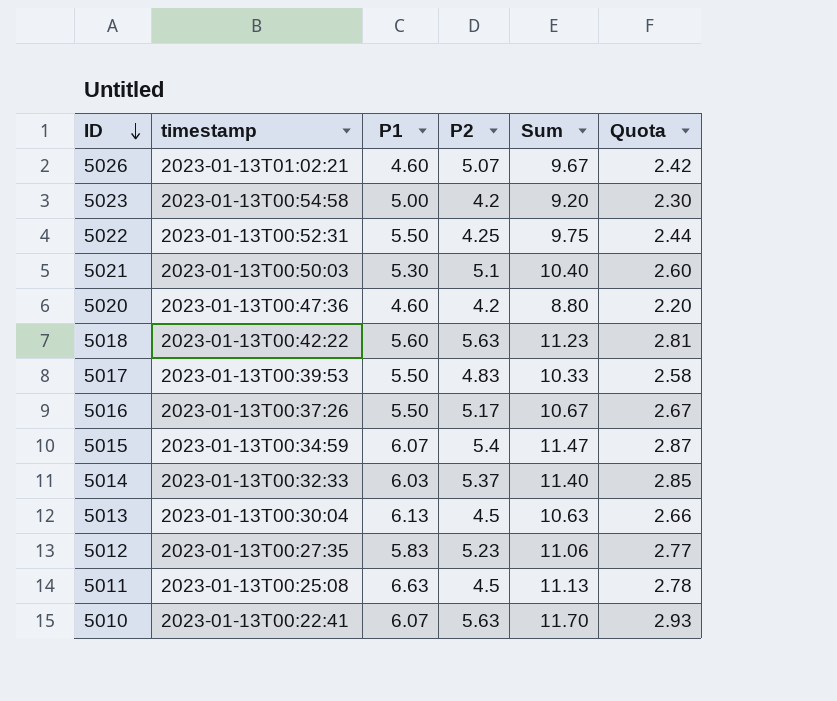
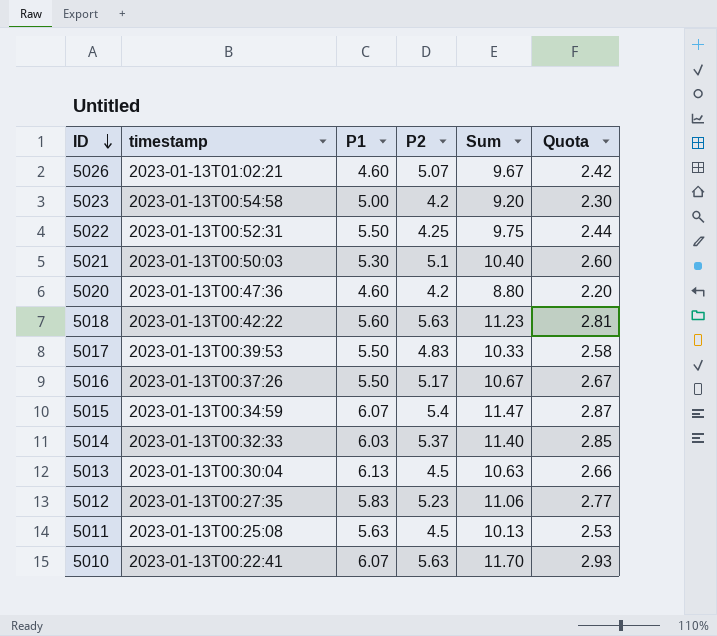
5011 | P1: 6.63 -> 5.63
5011 | Sum: 11.13 -> 10.13
5011 | Quota: 2.78 -> 2.53

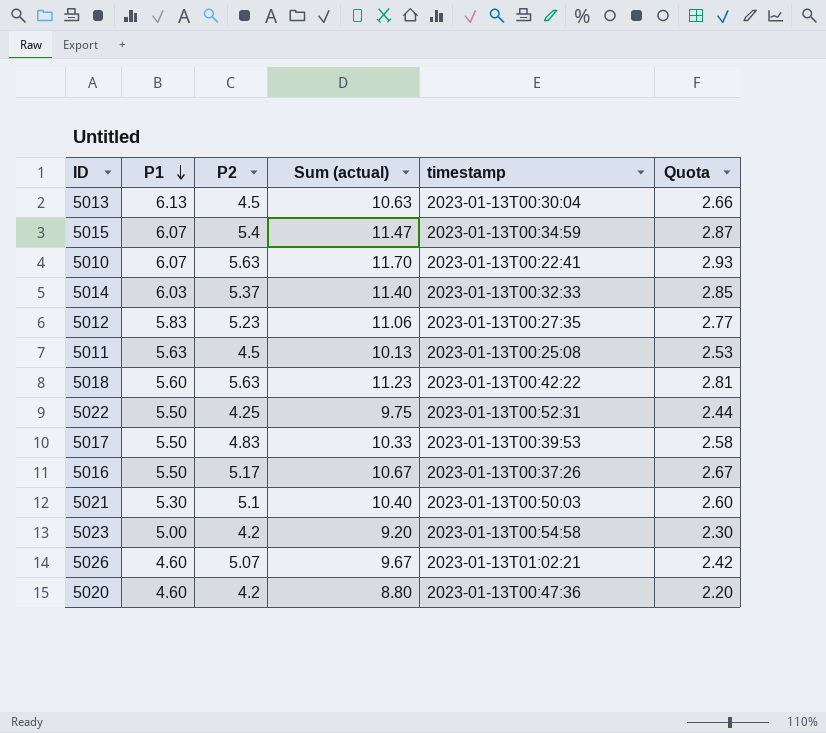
row order: ID descending -> P1 descending
column name: Sum -> Sum (actual)
column timestamp | position: 2 -> 5

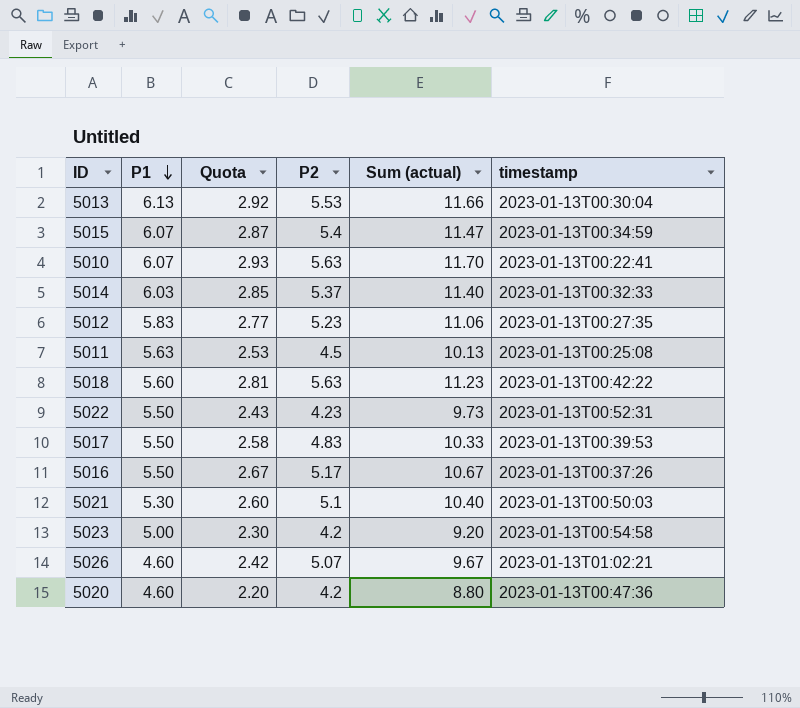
column Quota | position: 6 -> 3
5013 | Quota: 2.66 -> 2.92
5013 | P2: 4.5 -> 5.53
5013 | Sum (actual): 10.63 -> 11.66
5022 | Quota: 2.44 -> 2.43
5022 | P2: 4.25 -> 4.23
5022 | Sum (actual): 9.75 -> 9.73

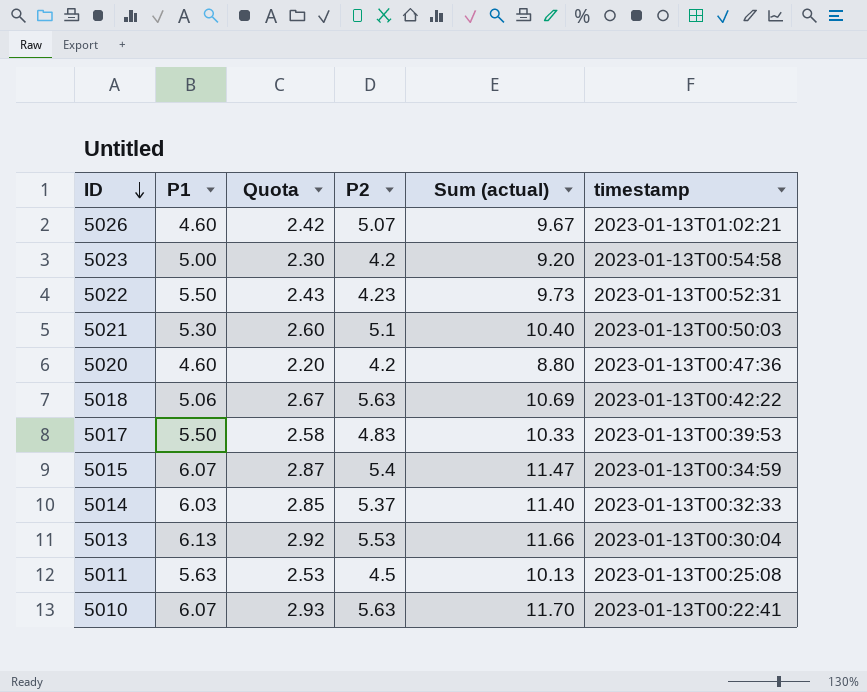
row order: P1 descending -> ID descending
row 5012: 5.83 | 2.77 | 5.23 | 11.06 | 2023-01-13T00:27:35 -> none
row 5016: 5.50 | 2.67 | 5.17 | 10.67 | 2023-01-13T00:37:26 -> none
5018 | P1: 5.60 -> 5.06
5018 | Quota: 2.81 -> 2.67
5018 | Sum (actual): 11.23 -> 10.69

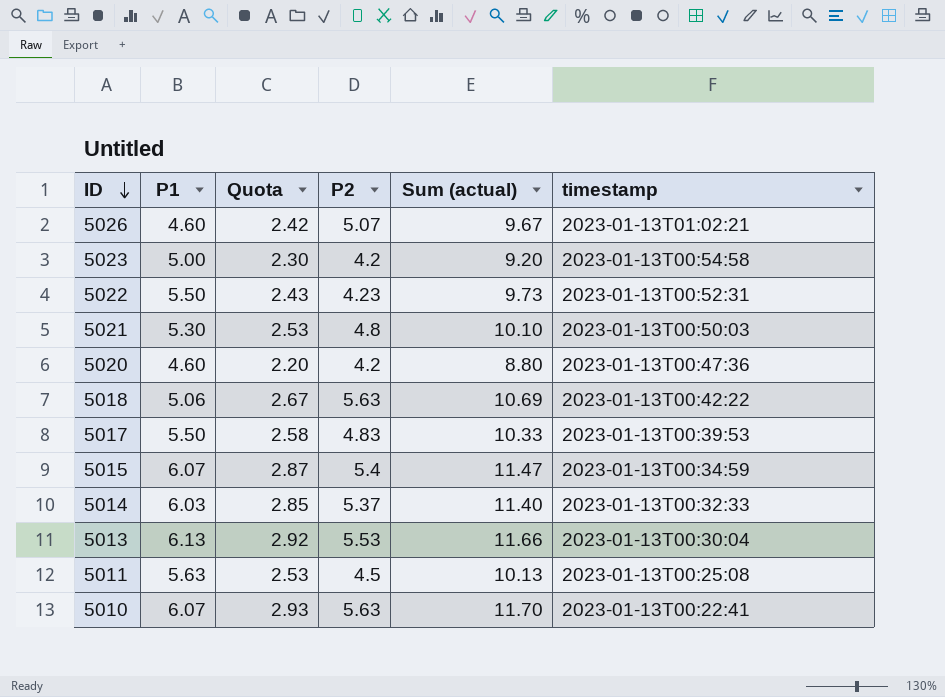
5021 | Quota: 2.60 -> 2.53
5021 | P2: 5.1 -> 4.8
5021 | Sum (actual): 10.40 -> 10.10

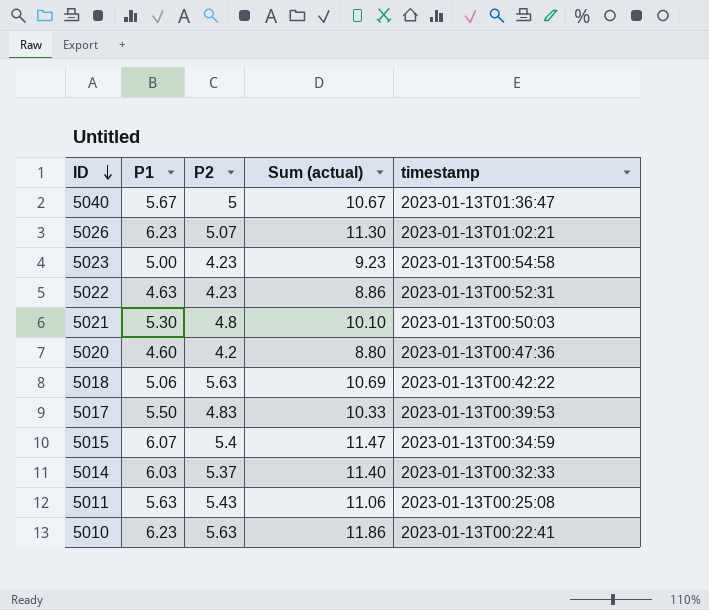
column Quota | formula: [Sum (actual)] * 0.25 -> none
row 5013: 6.13 | 2.92 | 5.53 | 11.66 | 2023-01-13T00:30:04 -> none
row 5040: none -> 5.67 | 5 | 10.67 | 2023-01-13T01:36:47
5026 | P1: 4.60 -> 6.23
5026 | Sum (actual): 9.67 -> 11.30
5023 | P2: 4.2 -> 4.23
5023 | Sum (actual): 9.20 -> 9.23
5022 | P1: 5.50 -> 4.63
5022 | Sum (actual): 9.73 -> 8.86
5011 | P2: 4.5 -> 5.43
5011 | Sum (actual): 10.13 -> 11.06
5010 | P1: 6.07 -> 6.23
5010 | Sum (actual): 11.70 -> 11.86

